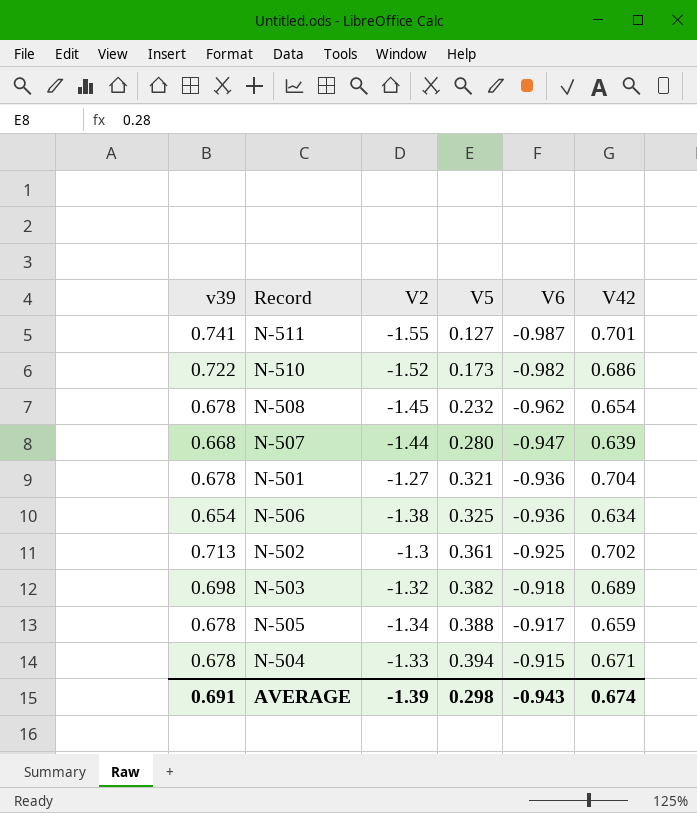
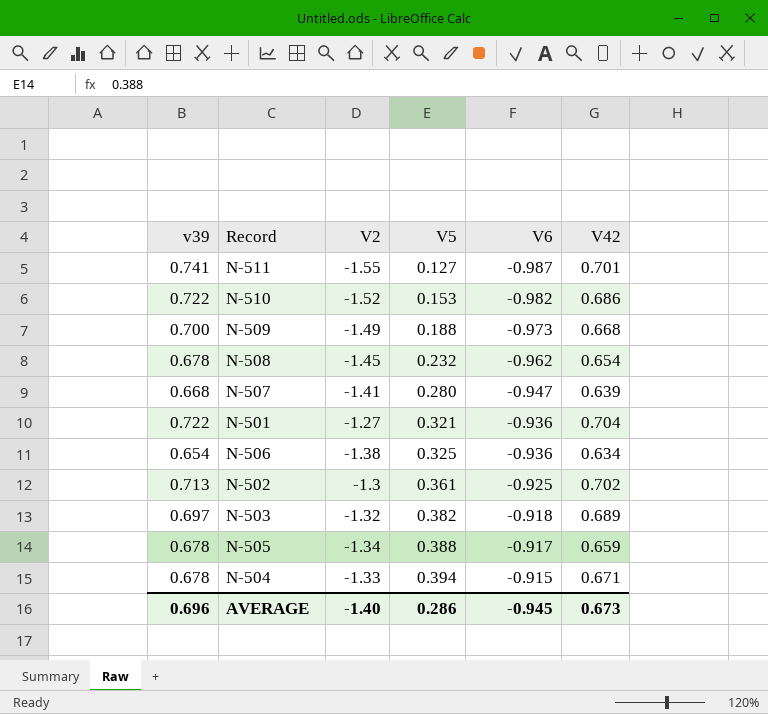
N-510 | V5: 0.173 -> 0.153
row N-509: none -> 0.700 | -1.49 | 0.188 | -0.973 | 0.668
N-507 | V2: -1.44 -> -1.41
N-501 | v39: 0.678 -> 0.722
N-503 | v39: 0.698 -> 0.697
AVERAGE | v39: 0.691 -> 0.696
AVERAGE | V2: -1.39 -> -1.40
AVERAGE | V5: 0.298 -> 0.286
AVERAGE | V6: -0.943 -> -0.945
AVERAGE | V42: 0.674 -> 0.673

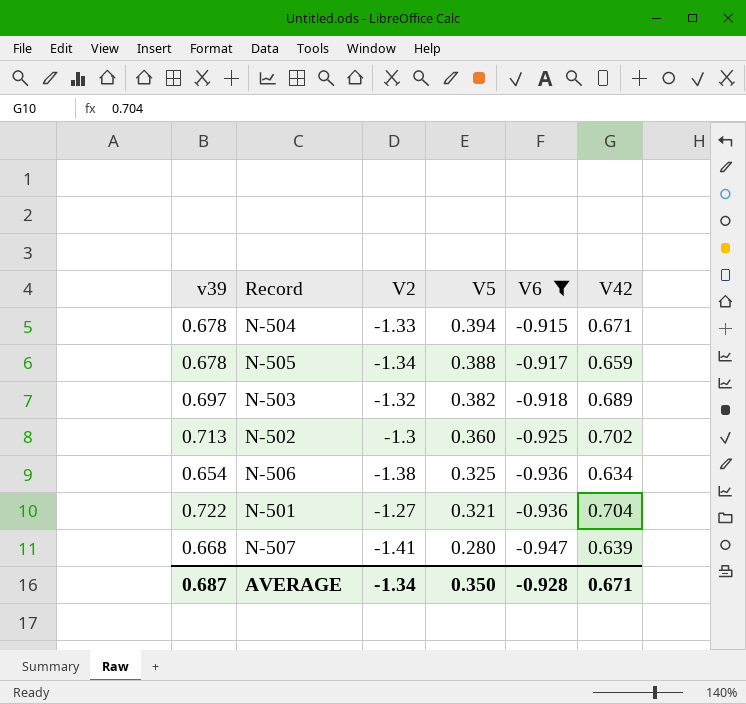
filter: none -> V6 >= -0.947
row order: V5 ascending -> V5 descending
N-502 | V5: 0.361 -> 0.360
AVERAGE | v39: 0.696 -> 0.687
AVERAGE | V2: -1.40 -> -1.34
AVERAGE | V5: 0.286 -> 0.350
AVERAGE | V6: -0.945 -> -0.928
AVERAGE | V42: 0.673 -> 0.671

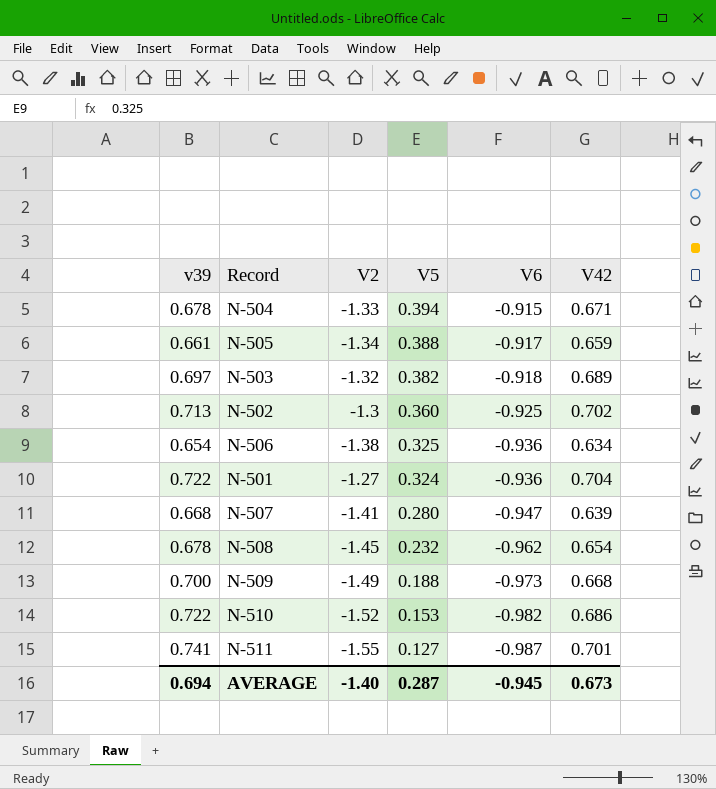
filter: V6 >= -0.947 -> none
N-505 | v39: 0.678 -> 0.661
N-501 | V5: 0.321 -> 0.324
AVERAGE | v39: 0.687 -> 0.694
AVERAGE | V2: -1.34 -> -1.40
AVERAGE | V5: 0.350 -> 0.287
AVERAGE | V6: -0.928 -> -0.945
AVERAGE | V42: 0.671 -> 0.673

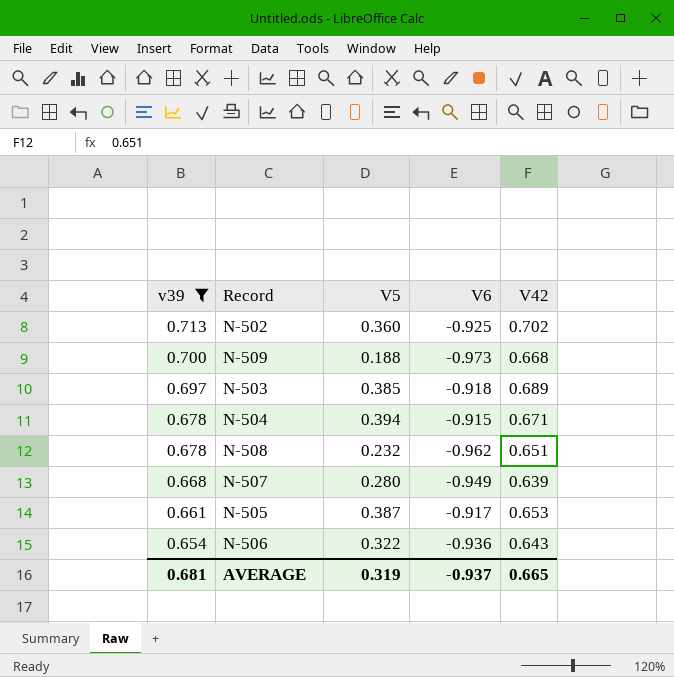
filter: none -> v39 <= 0.713
row order: V5 descending -> v39 descending
column V2 | position: 3 -> none
N-503 | V5: 0.382 -> 0.385
N-508 | V42: 0.654 -> 0.651
N-507 | V6: -0.947 -> -0.949
N-505 | V5: 0.388 -> 0.387
N-505 | V42: 0.659 -> 0.653
N-506 | V5: 0.325 -> 0.322
N-506 | V42: 0.634 -> 0.643
AVERAGE | v39: 0.694 -> 0.681
AVERAGE | V5: 0.287 -> 0.319
AVERAGE | V6: -0.945 -> -0.937
AVERAGE | V42: 0.673 -> 0.665

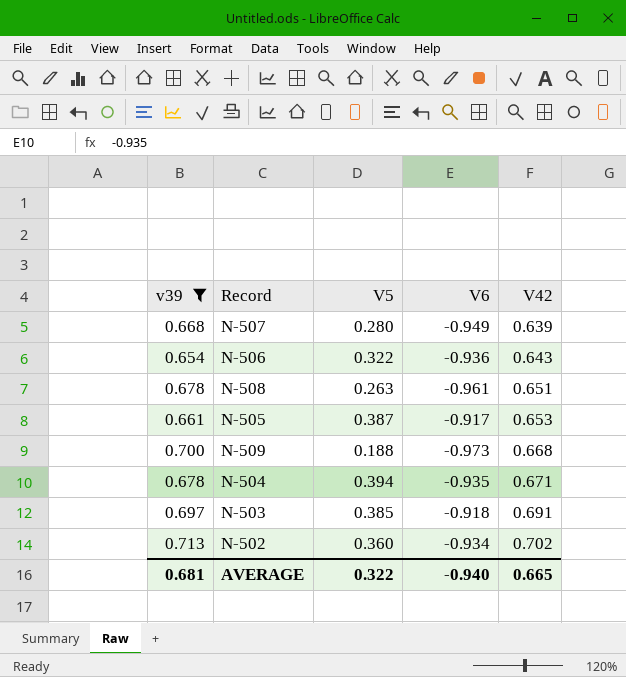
row order: v39 descending -> V42 ascending
N-508 | V5: 0.232 -> 0.263
N-508 | V6: -0.962 -> -0.961
N-504 | V6: -0.915 -> -0.935
N-503 | V42: 0.689 -> 0.691
N-502 | V6: -0.925 -> -0.934
AVERAGE | V5: 0.319 -> 0.322
AVERAGE | V6: -0.937 -> -0.940

